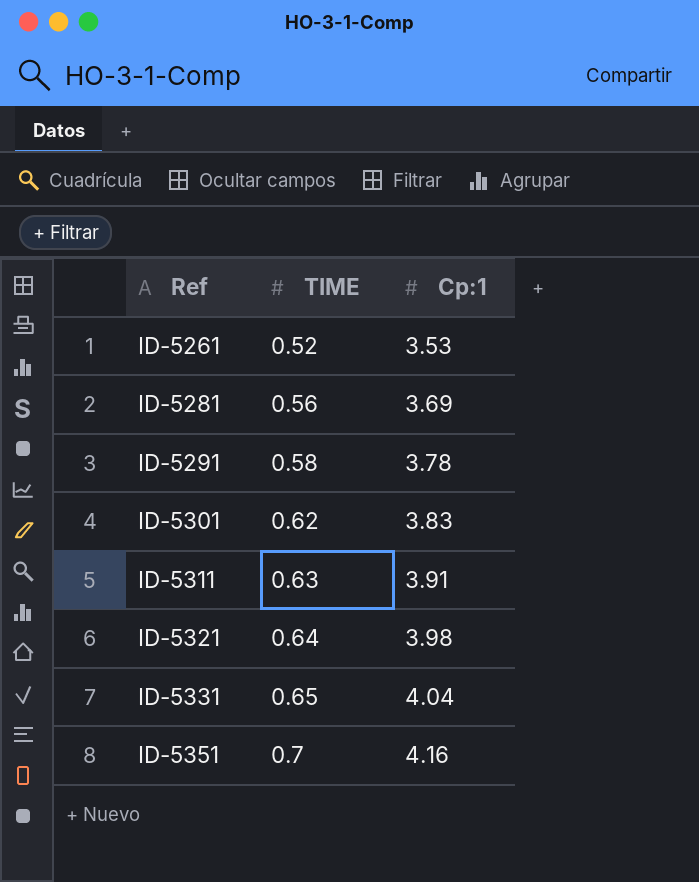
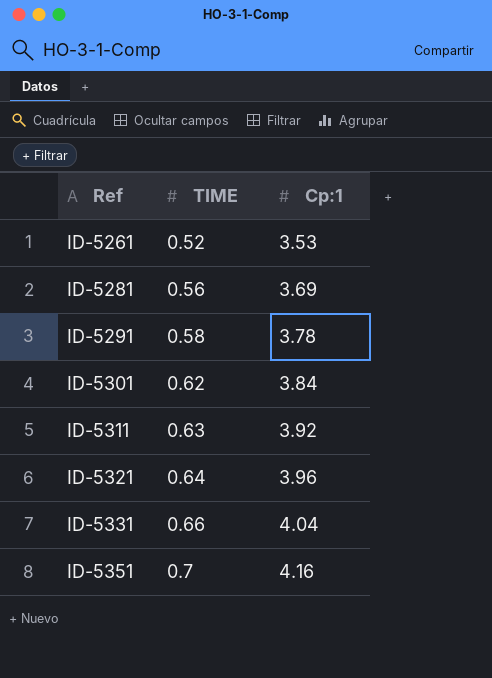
ID-5301 | Cp:1: 3.83 -> 3.84
ID-5311 | Cp:1: 3.91 -> 3.92
ID-5321 | Cp:1: 3.98 -> 3.96
ID-5331 | TIME: 0.65 -> 0.66

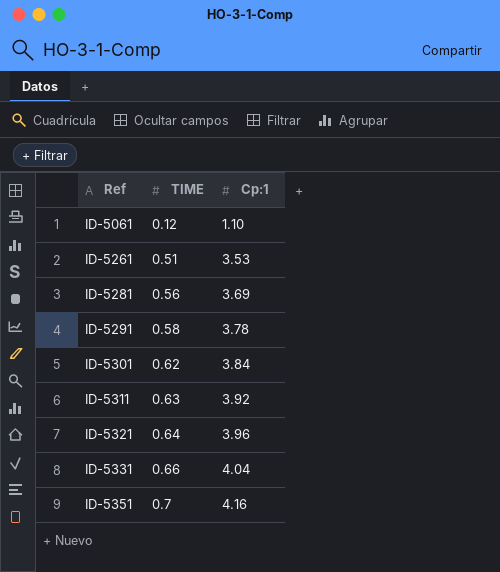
row ID-5061: none -> 0.12 | 1.10
ID-5261 | TIME: 0.52 -> 0.51

